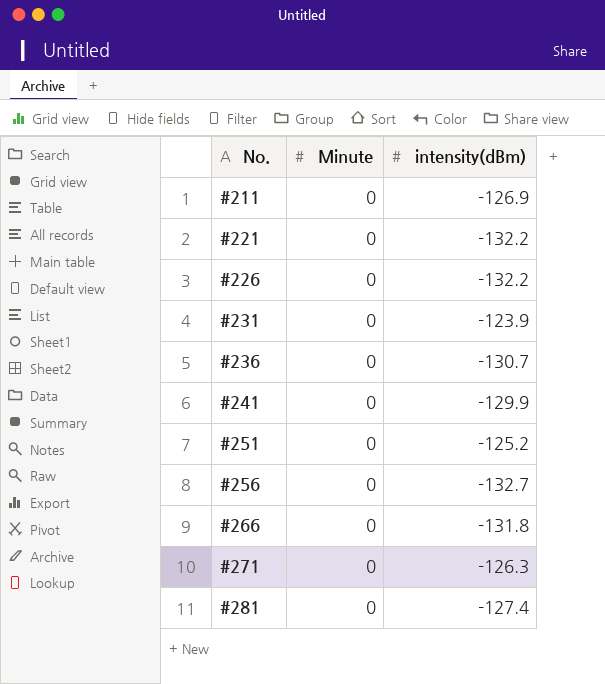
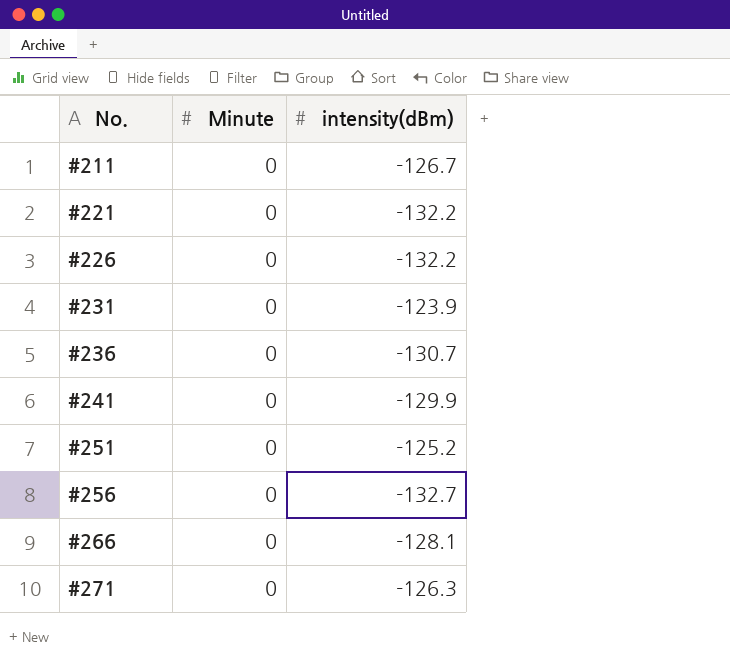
row #281: 0 | -127.4 -> none
#211 | intensity(dBm): -126.9 -> -126.7
#266 | intensity(dBm): -131.8 -> -128.1

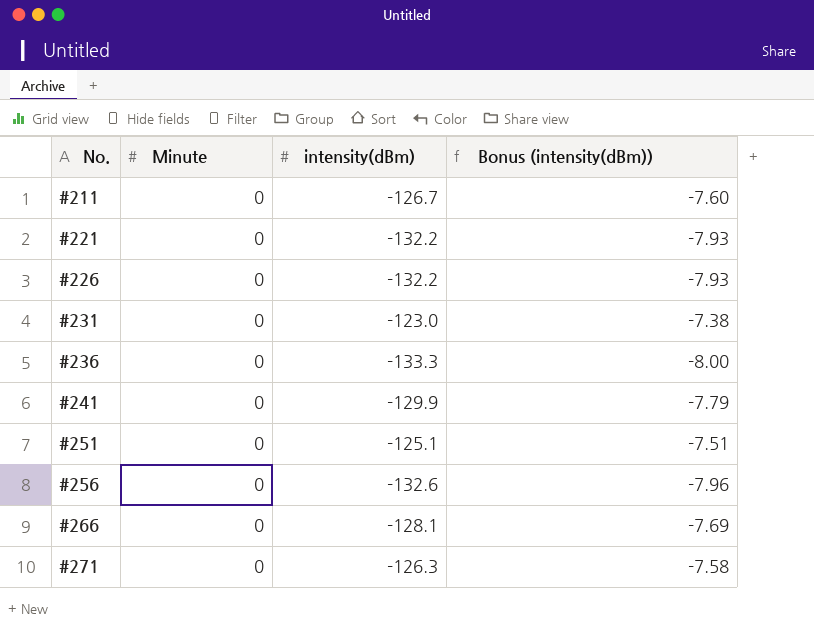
column Bonus (intensity(dBm)) | formula: none -> [intensity(dBm)] * 0.06
#231 | intensity(dBm): -123.9 -> -123.0
#236 | intensity(dBm): -130.7 -> -133.3
#251 | intensity(dBm): -125.2 -> -125.1
#256 | intensity(dBm): -132.7 -> -132.6

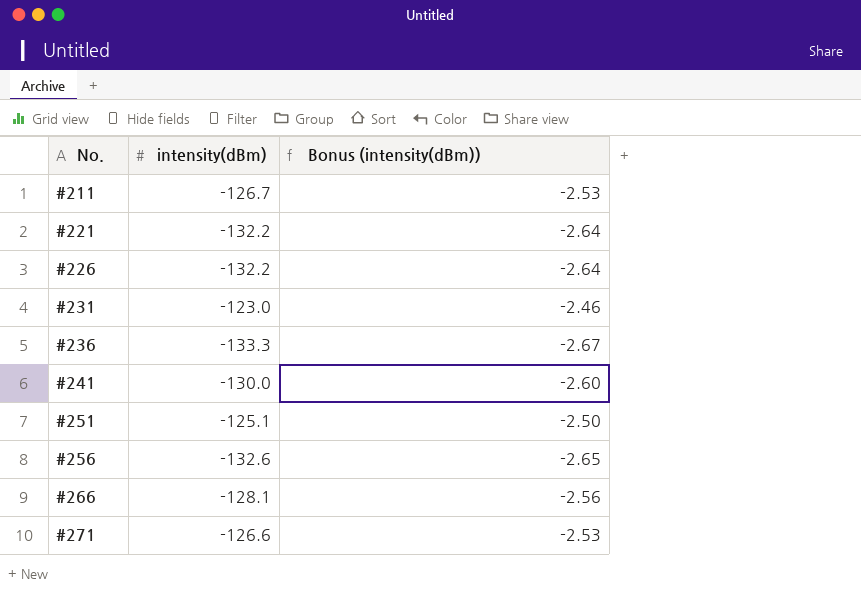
column Minute | position: 2 -> none
column Bonus (intensity(dBm)) | formula: [intensity(dBm)] * 0.06 -> [intensity(dBm)] * 0.02
#241 | intensity(dBm): -129.9 -> -130.0
#271 | intensity(dBm): -126.3 -> -126.6

